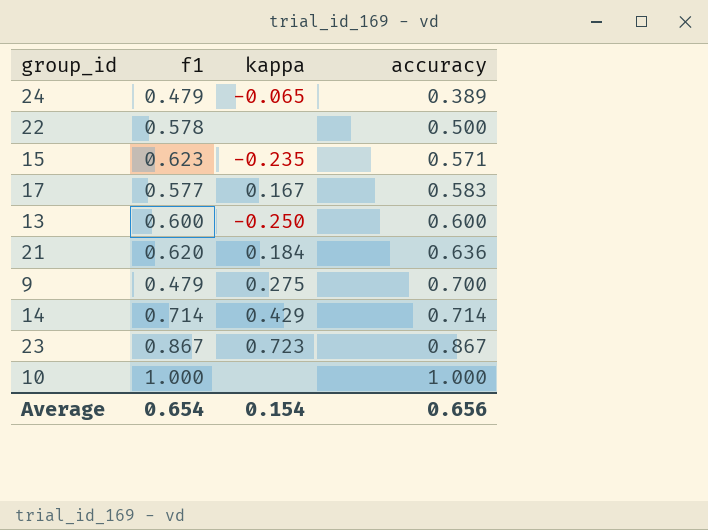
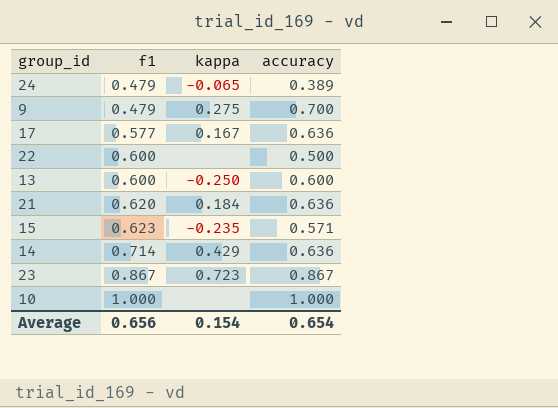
row order: accuracy ascending -> f1 ascending
17 | accuracy: 0.583 -> 0.636
22 | f1: 0.578 -> 0.600
14 | accuracy: 0.714 -> 0.636
Average | f1: 0.654 -> 0.656
Average | accuracy: 0.656 -> 0.654

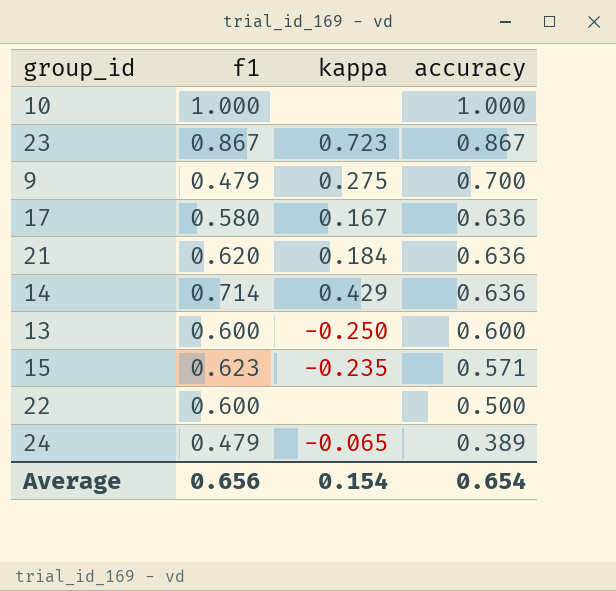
row order: f1 ascending -> accuracy descending
17 | f1: 0.577 -> 0.580

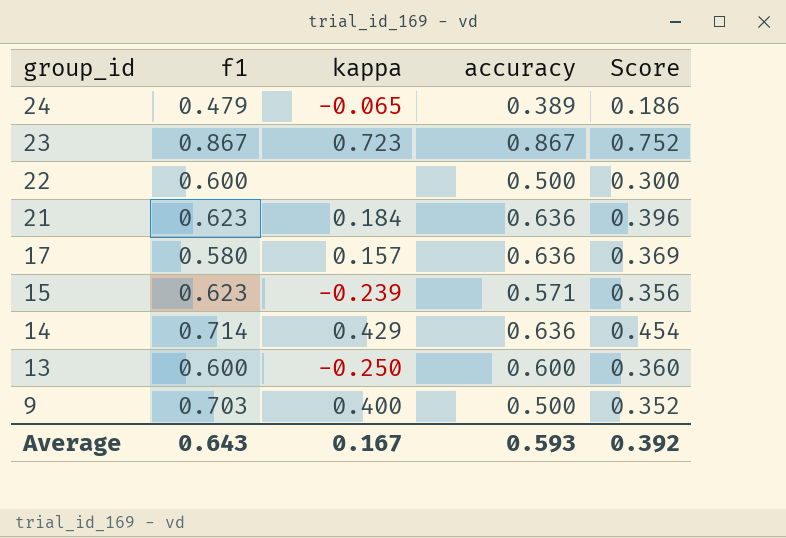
row order: accuracy descending -> group_id descending
column Score | formula: none -> [f1] * [accuracy]
row 10: 1.000 | none | 1.000 -> none
21 | f1: 0.620 -> 0.623
17 | kappa: 0.167 -> 0.157
15 | kappa: -0.235 -> -0.239
9 | f1: 0.479 -> 0.703
9 | kappa: 0.275 -> 0.400
9 | accuracy: 0.700 -> 0.500
Average | f1: 0.656 -> 0.643
Average | kappa: 0.154 -> 0.167
Average | accuracy: 0.654 -> 0.593

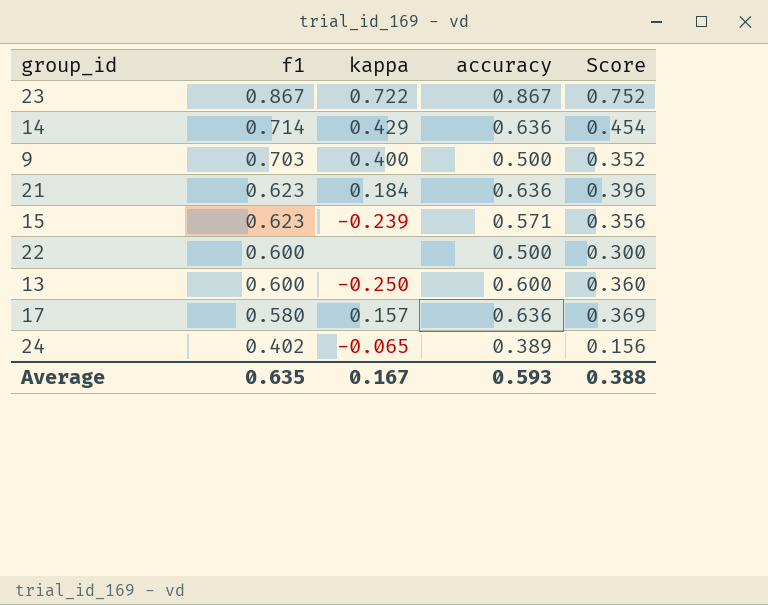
row order: group_id descending -> f1 descending
23 | kappa: 0.723 -> 0.722
24 | f1: 0.479 -> 0.402
24 | Score: 0.186 -> 0.156
Average | f1: 0.643 -> 0.635
Average | Score: 0.392 -> 0.388

